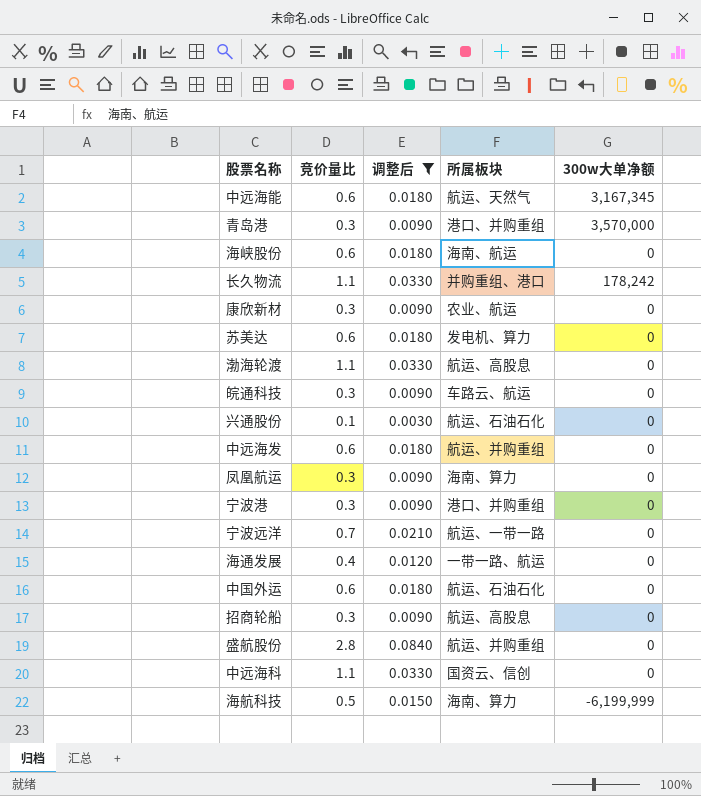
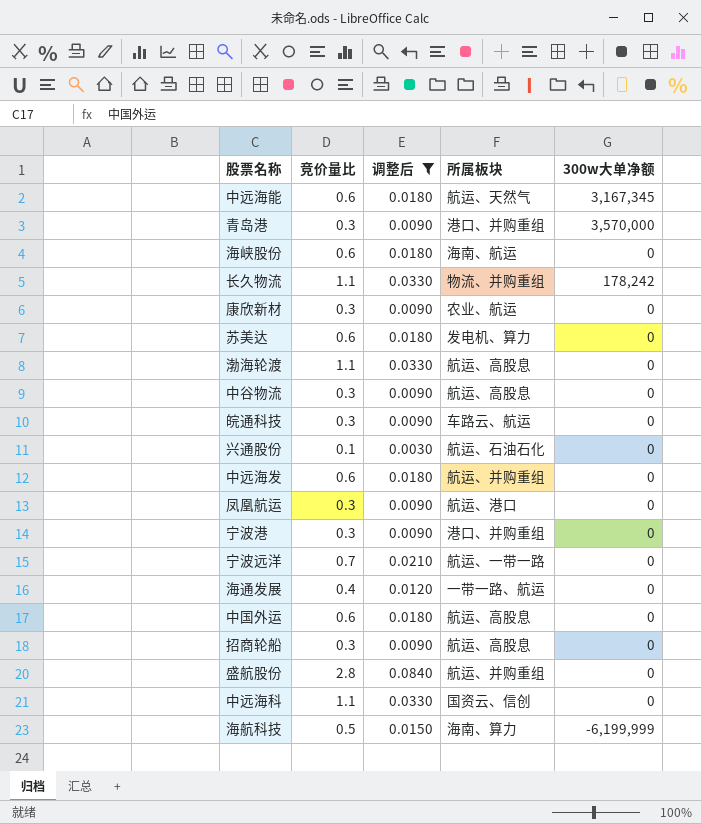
长久物流 | 所属板块: 并购重组、港口 -> 物流、并购重组
row 中谷物流: none -> 0.3 | 0.0090 | 航运、高股息 | 0
凤凰航运 | 所属板块: 海南、算力 -> 航运、港口
中国外运 | 所属板块: 航运、石油石化 -> 航运、高股息

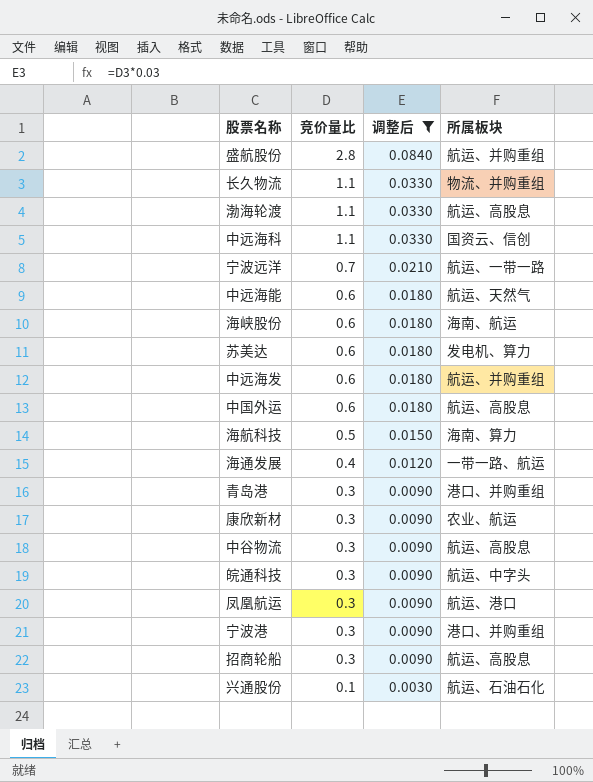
row order: none -> 竞价量比 descending
column 300w大单净额 | position: 5 -> none
皖通科技 | 所属板块: 车路云、航运 -> 航运、中字头

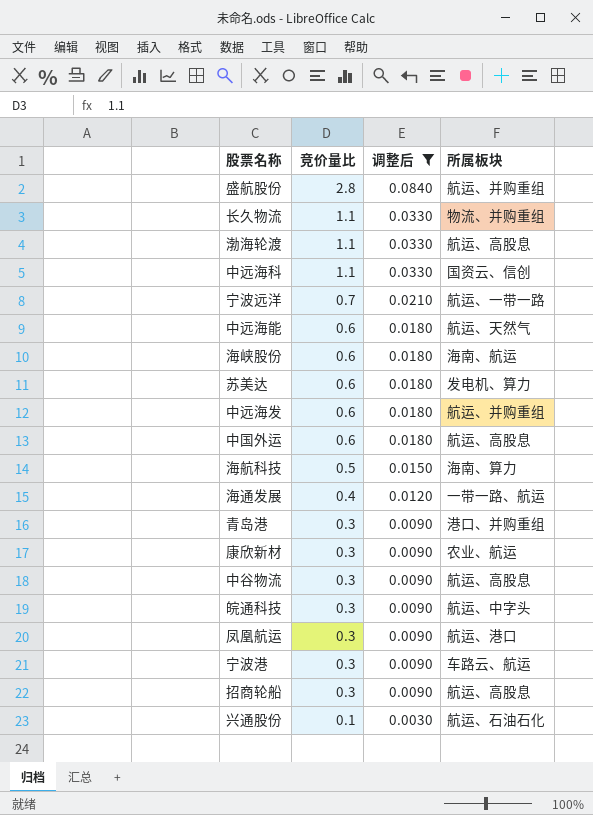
宁波港 | 所属板块: 港口、并购重组 -> 车路云、航运

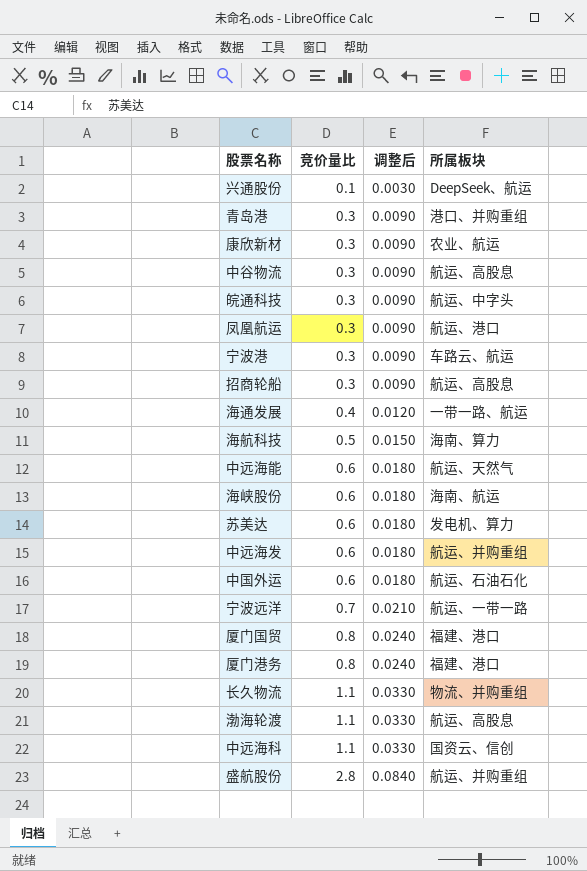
filter: 调整后 != 0.0240 -> none
row order: 竞价量比 descending -> 竞价量比 ascending
兴通股份 | 所属板块: 航运、石油石化 -> DeepSeek、航运
中国外运 | 所属板块: 航运、高股息 -> 航运、石油石化

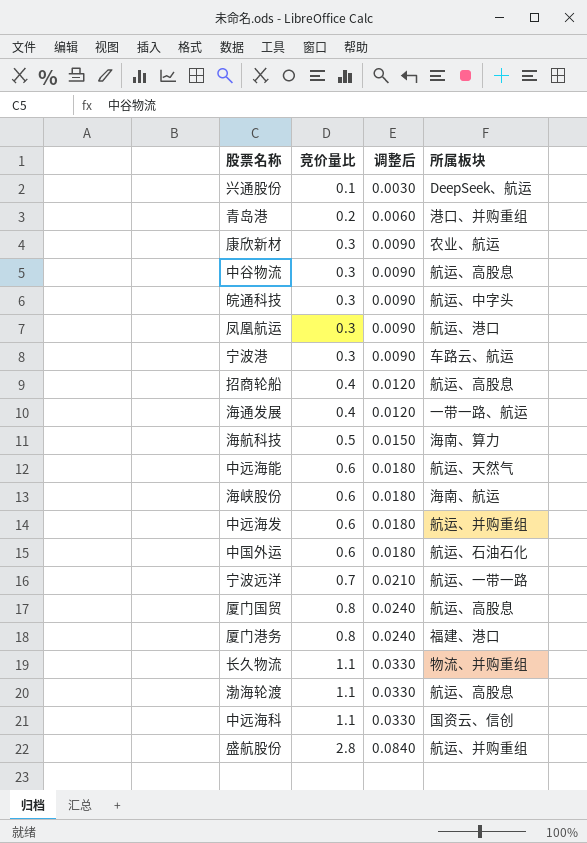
row 苏美达: 0.6 | 0.0180 | 发电机、算力 -> none
青岛港 | 竞价量比: 0.3 -> 0.2
青岛港 | 调整后: 0.0090 -> 0.0060
招商轮船 | 竞价量比: 0.3 -> 0.4
招商轮船 | 调整后: 0.0090 -> 0.0120
厦门国贸 | 所属板块: 福建、港口 -> 航运、高股息

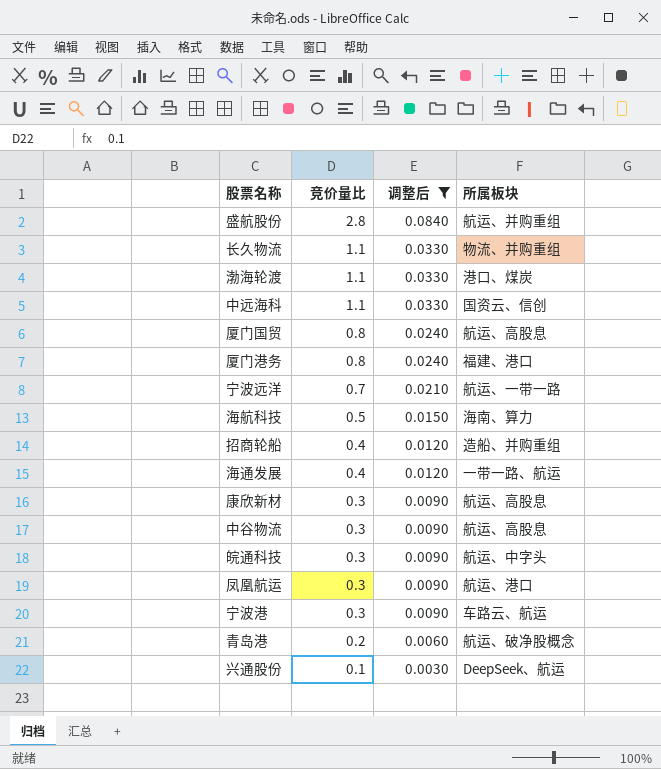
filter: none -> 调整后 != 0.0180
row order: 竞价量比 ascending -> 竞价量比 descending
渤海轮渡 | 所属板块: 航运、高股息 -> 港口、煤炭
招商轮船 | 所属板块: 航运、高股息 -> 造船、并购重组
康欣新材 | 所属板块: 农业、航运 -> 航运、高股息
青岛港 | 所属板块: 港口、并购重组 -> 航运、破净股概念

